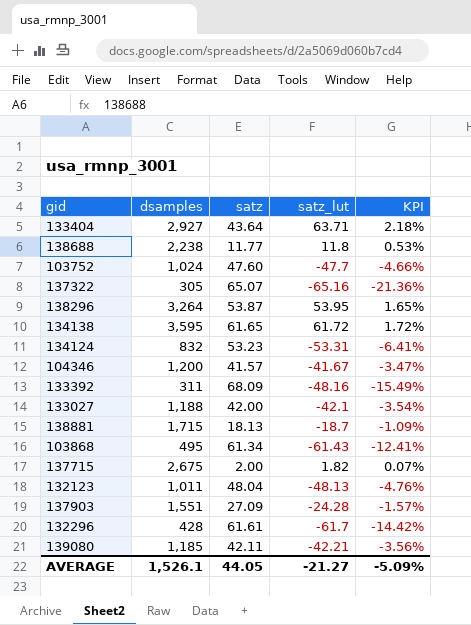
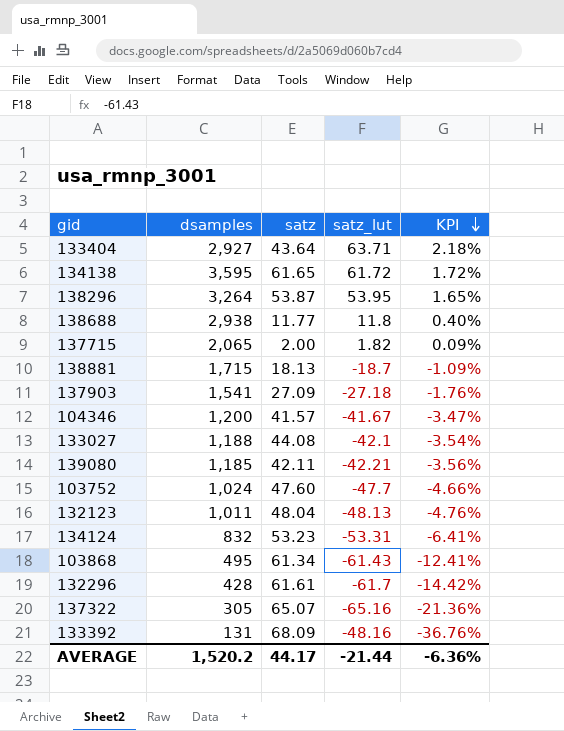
row order: none -> KPI descending
138688 | dsamples: 2,238 -> 2,938
138688 | KPI: 0.53% -> 0.40%
137715 | dsamples: 2,675 -> 2,065
137715 | KPI: 0.07% -> 0.09%
137903 | dsamples: 1,551 -> 1,541
137903 | satz_lut: -24.28 -> -27.18
137903 | KPI: -1.57% -> -1.76%
133027 | satz: 42.00 -> 44.08
133392 | dsamples: 311 -> 131
133392 | KPI: -15.49% -> -36.76%
AVERAGE | dsamples: 1,526.1 -> 1,520.2
AVERAGE | satz: 44.05 -> 44.17
AVERAGE | satz_lut: -21.27 -> -21.44
AVERAGE | KPI: -5.09% -> -6.36%

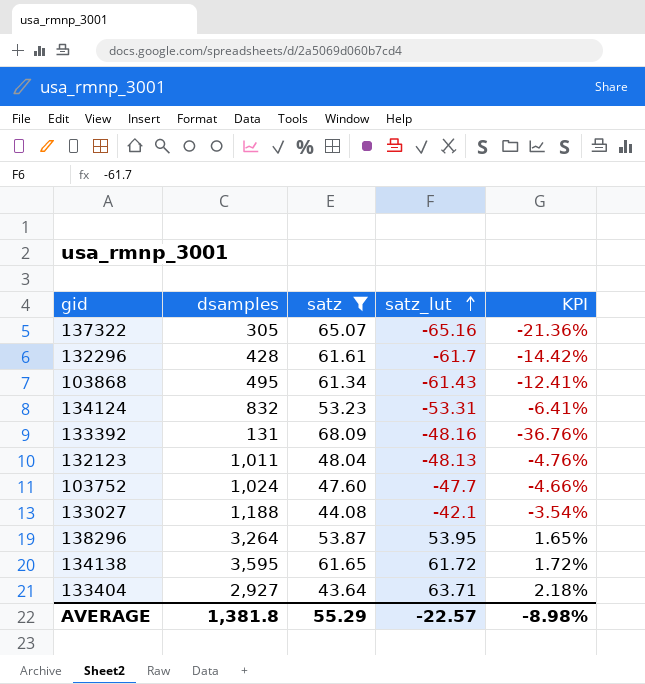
filter: none -> satz >= 43.64
row order: KPI descending -> satz_lut ascending
AVERAGE | dsamples: 1,520.2 -> 1,381.8
AVERAGE | satz: 44.17 -> 55.29
AVERAGE | satz_lut: -21.44 -> -22.57
AVERAGE | KPI: -6.36% -> -8.98%

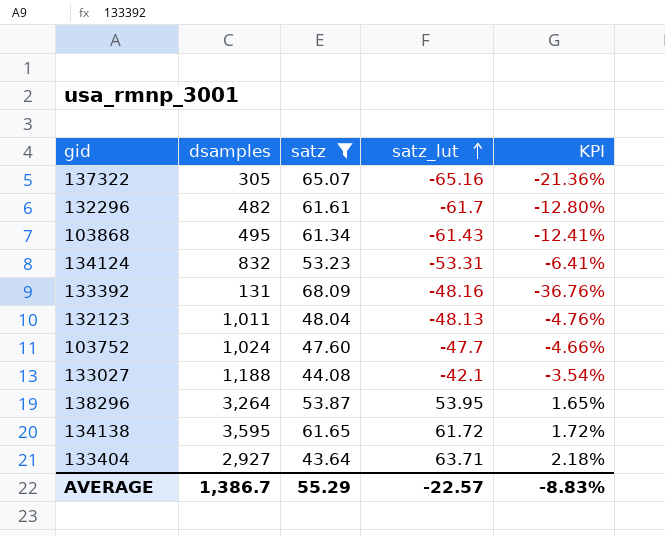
132296 | dsamples: 428 -> 482
132296 | KPI: -14.42% -> -12.80%
AVERAGE | dsamples: 1,381.8 -> 1,386.7
AVERAGE | KPI: -8.98% -> -8.83%

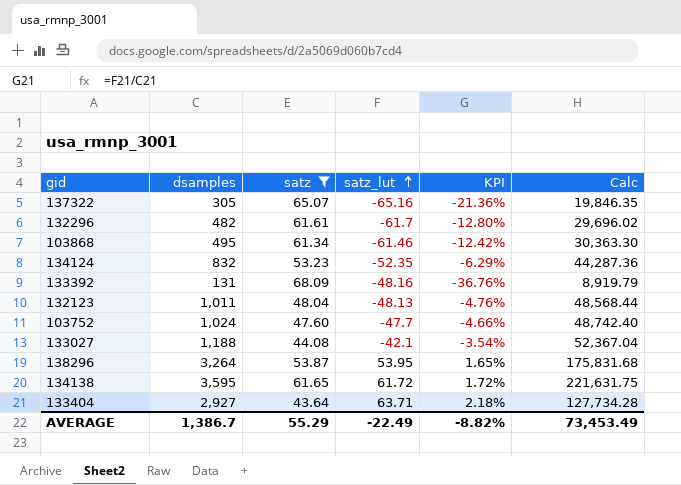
column Calc | formula: none -> [dsamples] * [satz]
103868 | satz_lut: -61.43 -> -61.46
103868 | KPI: -12.41% -> -12.42%
134124 | satz_lut: -53.31 -> -52.35
134124 | KPI: -6.41% -> -6.29%
AVERAGE | satz_lut: -22.57 -> -22.49
AVERAGE | KPI: -8.83% -> -8.82%

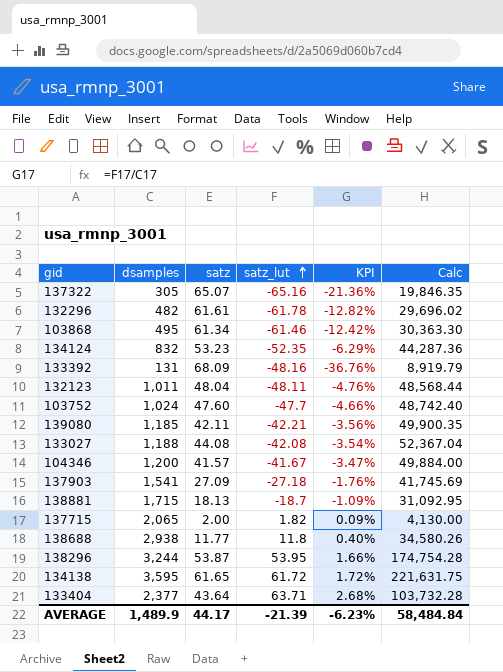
filter: satz >= 43.64 -> none
132296 | satz_lut: -61.7 -> -61.78
132296 | KPI: -12.80% -> -12.82%
132123 | satz_lut: -48.13 -> -48.11
133027 | satz_lut: -42.1 -> -42.08
138296 | dsamples: 3,264 -> 3,244
138296 | KPI: 1.65% -> 1.66%
138296 | Calc: 175,831.68 -> 174,754.28
133404 | dsamples: 2,927 -> 2,377
133404 | KPI: 2.18% -> 2.68%
133404 | Calc: 127,734.28 -> 103,732.28
AVERAGE | dsamples: 1,386.7 -> 1,489.9
AVERAGE | satz: 55.29 -> 44.17
AVERAGE | satz_lut: -22.49 -> -21.39
AVERAGE | KPI: -8.82% -> -6.23%
AVERAGE | Calc: 73,453.49 -> 58,484.84

